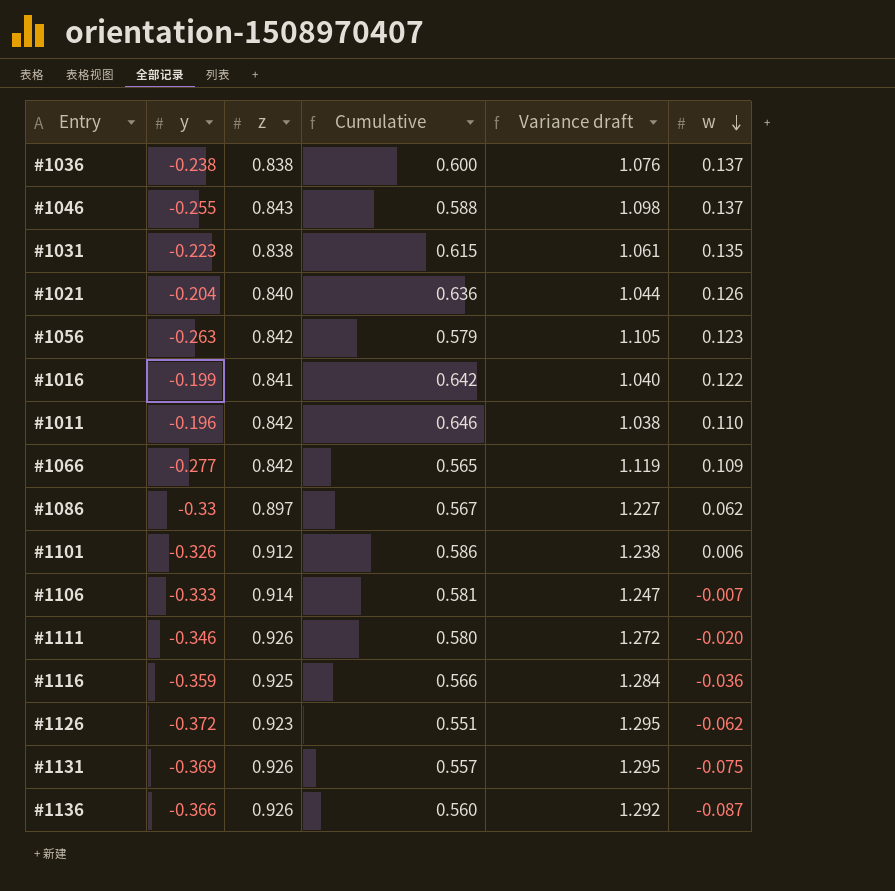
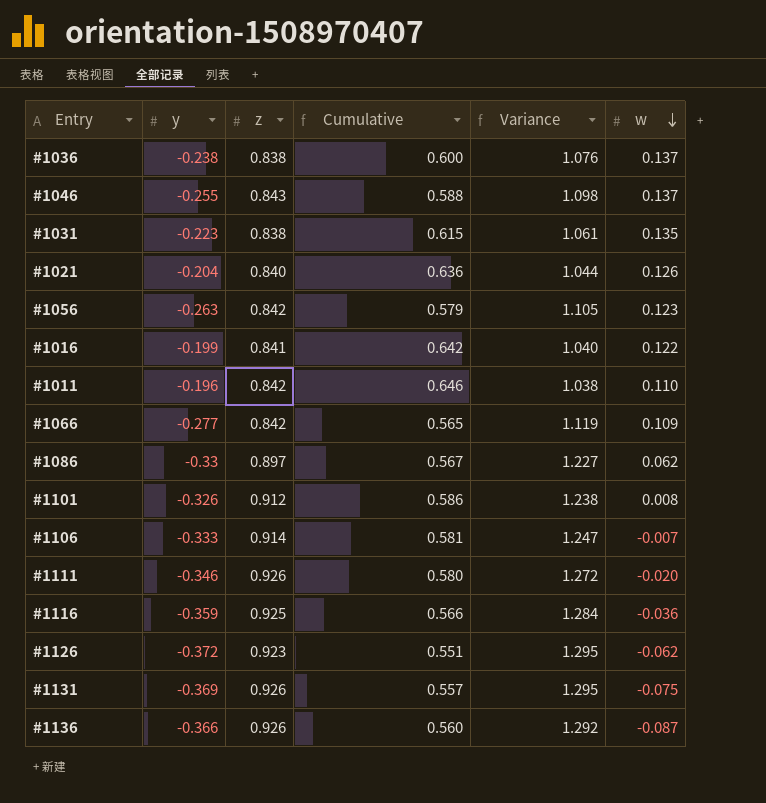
column name: Variance draft -> Variance
#1101 | w: 0.006 -> 0.008

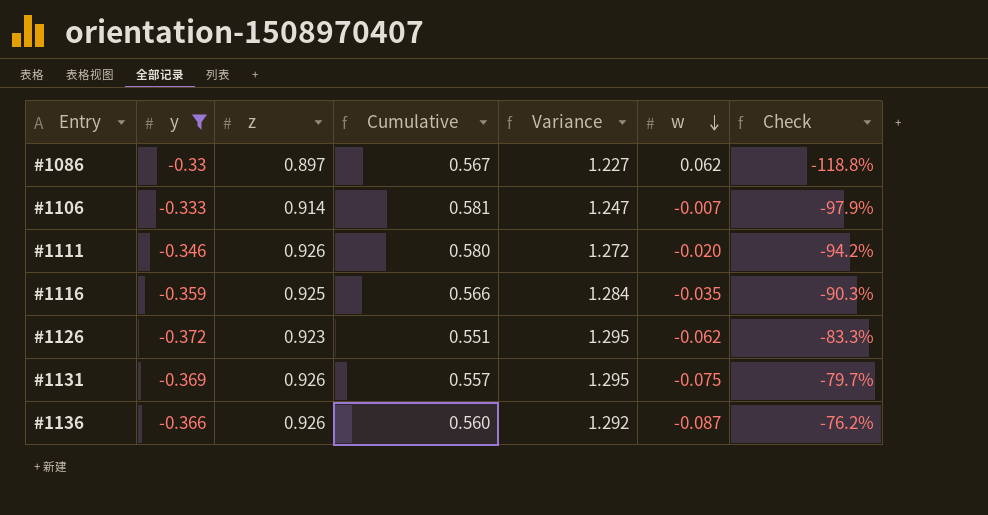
filter: none -> y <= -0.33
column Check | formula: none -> ([w] - [y]) / [y]
#1116 | w: -0.036 -> -0.035

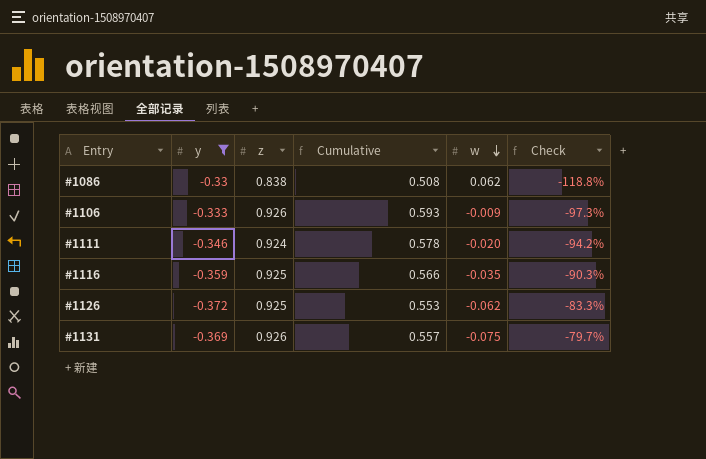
column Variance | formula: [z] - [y] -> none
row #1136: -0.366 | 0.926 | 0.560 | 1.292 | -0.087 | -76.2% -> none
#1086 | z: 0.897 -> 0.838
#1086 | Cumulative: 0.567 -> 0.508
#1106 | z: 0.914 -> 0.926
#1106 | Cumulative: 0.581 -> 0.593
#1106 | w: -0.007 -> -0.009
#1106 | Check: -97.9% -> -97.3%
#1111 | z: 0.926 -> 0.924
#1111 | Cumulative: 0.580 -> 0.578
#1126 | z: 0.923 -> 0.925
#1126 | Cumulative: 0.551 -> 0.553

